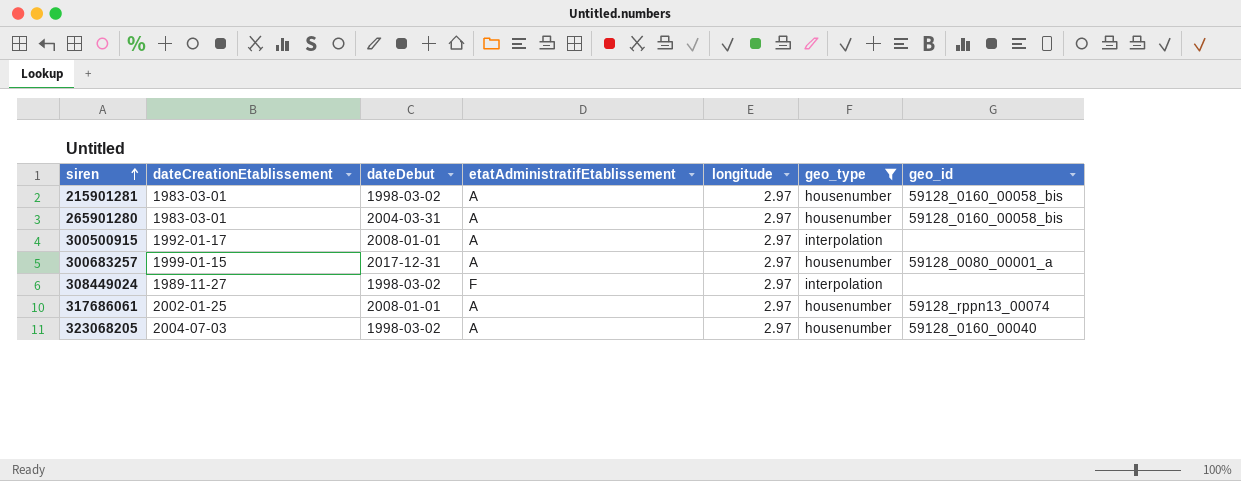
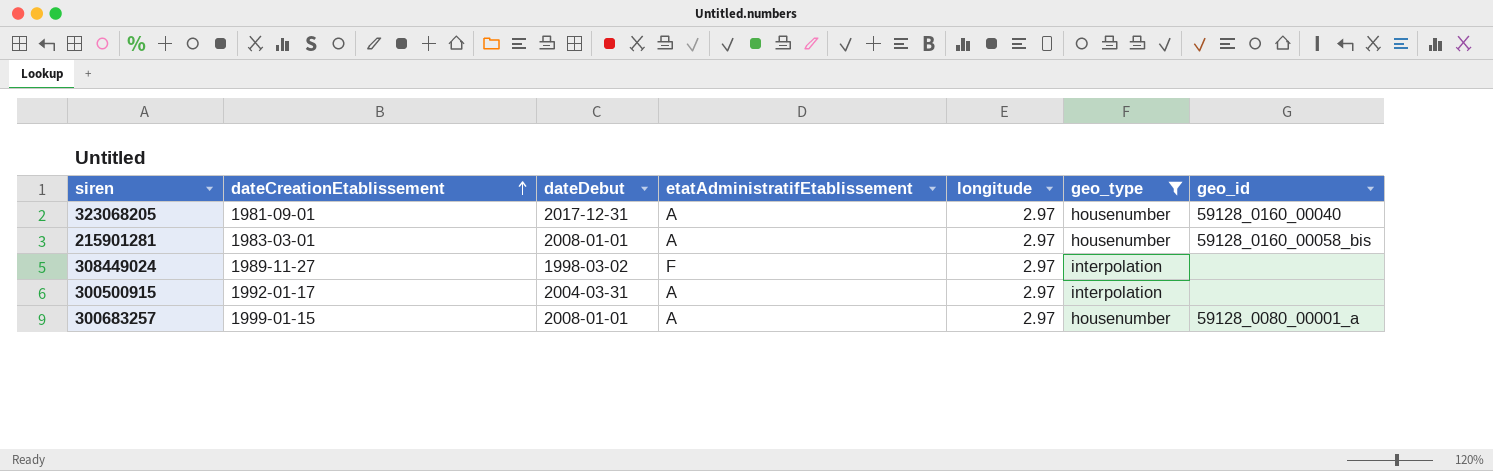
row order: siren ascending -> dateCreationEtablissement ascending
row 265901280: 1983-03-01 | 2004-03-31 | A | 2.97 | housenumber | 59128_0160_00058_bis -> none
row 317686061: 2002-01-25 | 2008-01-01 | A | 2.97 | housenumber | 59128_rppn13_00074 -> none
323068205 | dateCreationEtablissement: 2004-07-03 -> 1981-09-01
323068205 | dateDebut: 1998-03-02 -> 2017-12-31
215901281 | dateDebut: 1998-03-02 -> 2008-01-01
300500915 | dateDebut: 2008-01-01 -> 2004-03-31
300683257 | dateDebut: 2017-12-31 -> 2008-01-01

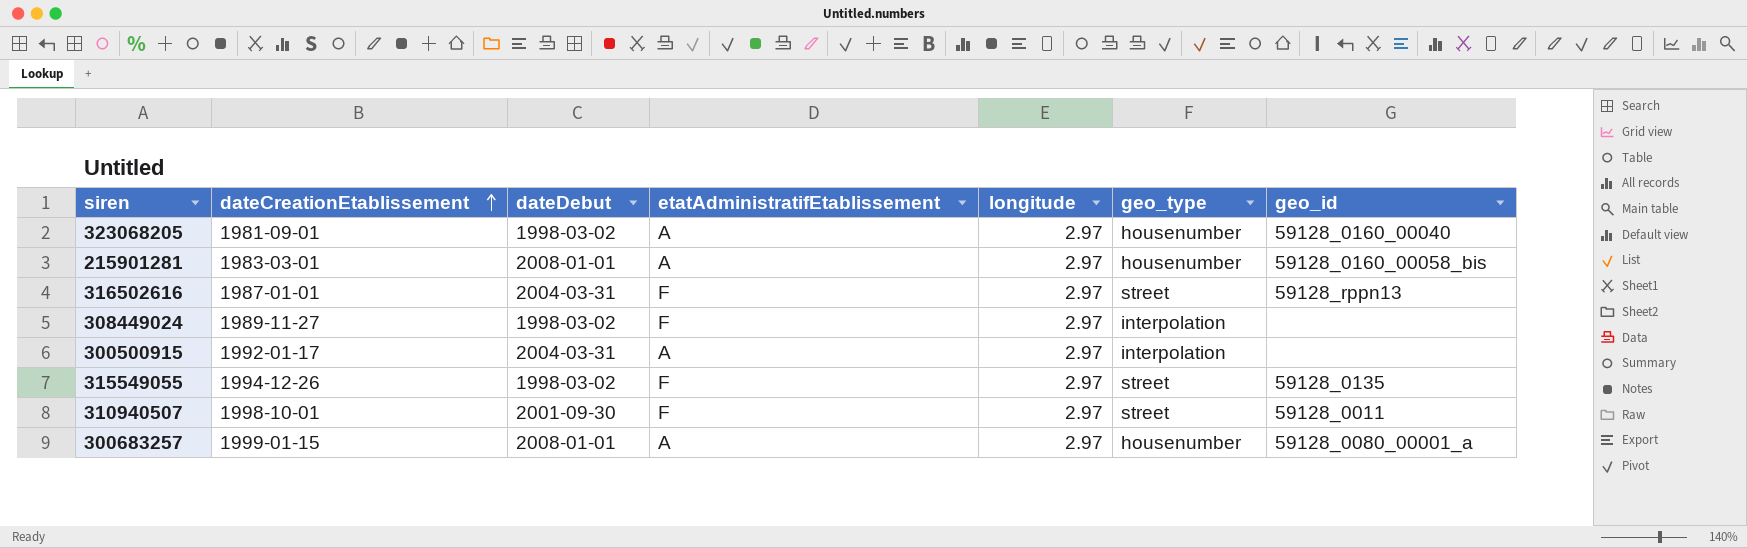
filter: geo_type != street -> none
323068205 | dateDebut: 2017-12-31 -> 1998-03-02

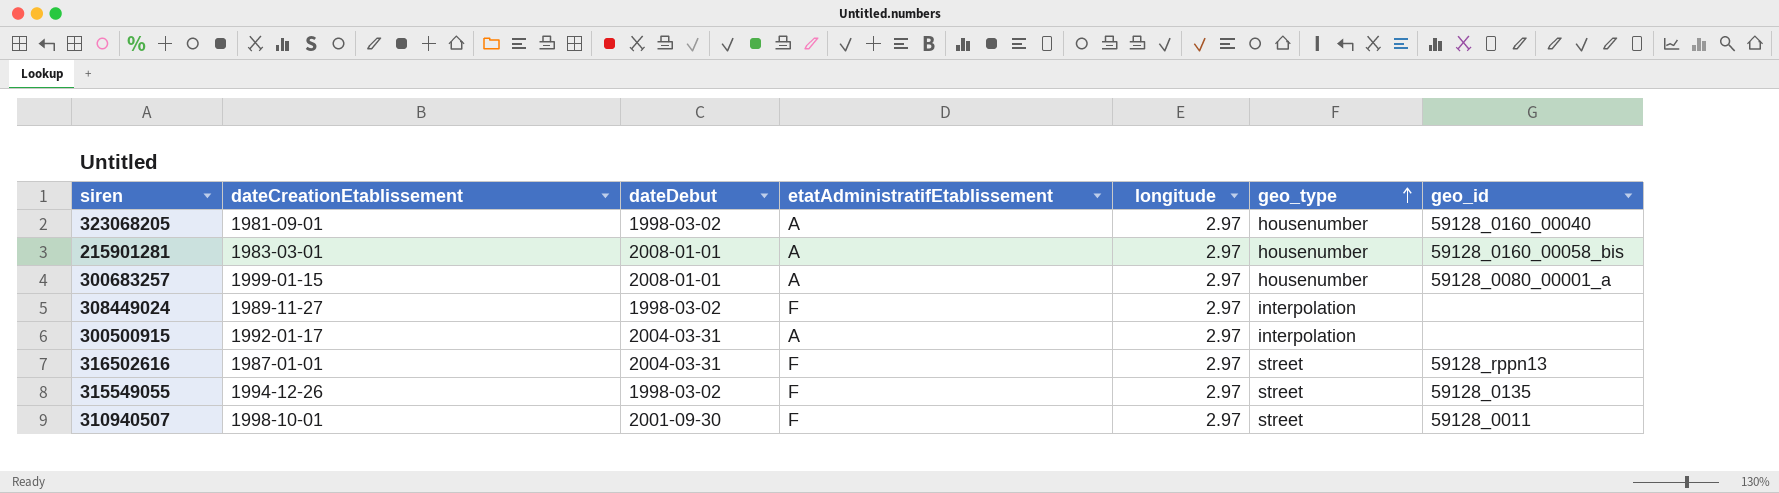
row order: dateCreationEtablissement ascending -> geo_type ascending

